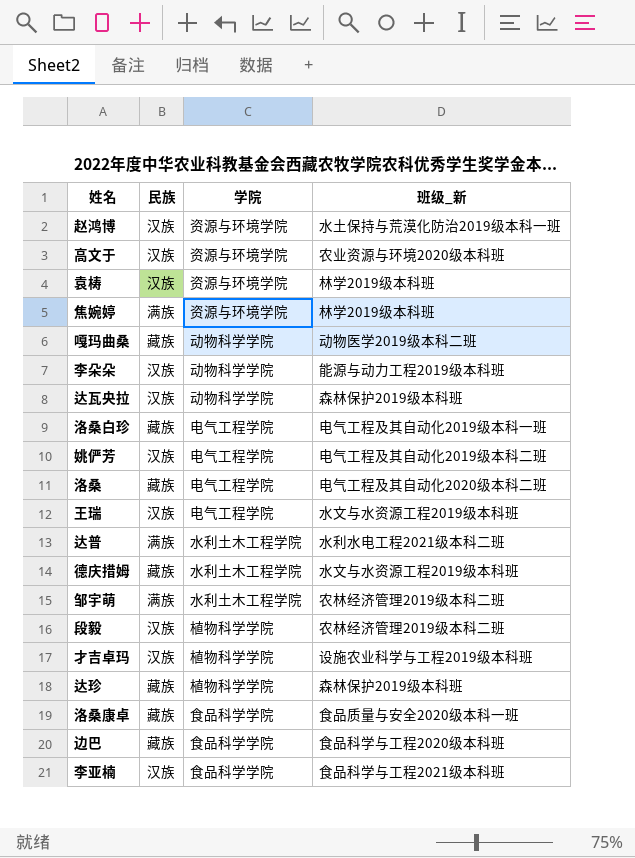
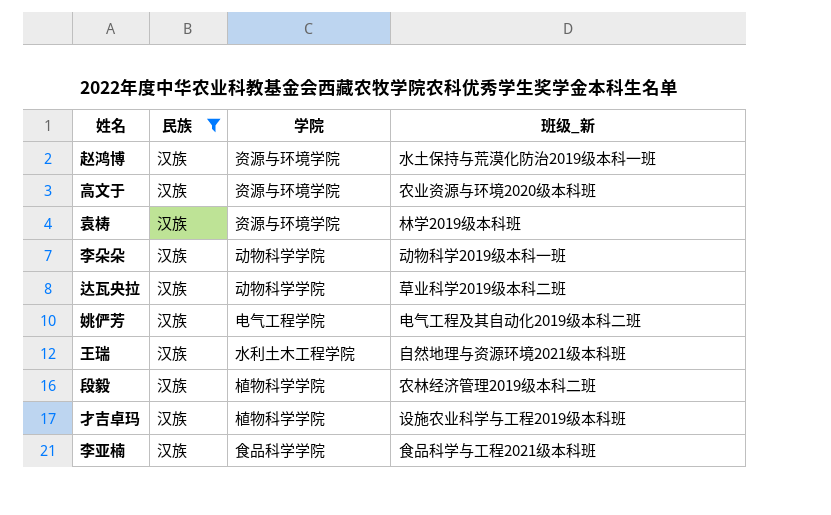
filter: none -> 民族 = 汉族
李朵朵 | 班级_新: 能源与动力工程2019级本科班 -> 动物科学2019级本科一班
达瓦央拉 | 班级_新: 森林保护2019级本科班 -> 草业科学2019级本科二班
王瑞 | 学院: 电气工程学院 -> 水利土木工程学院
王瑞 | 班级_新: 水文与水资源工程2019级本科班 -> 自然地理与资源环境2021级本科班

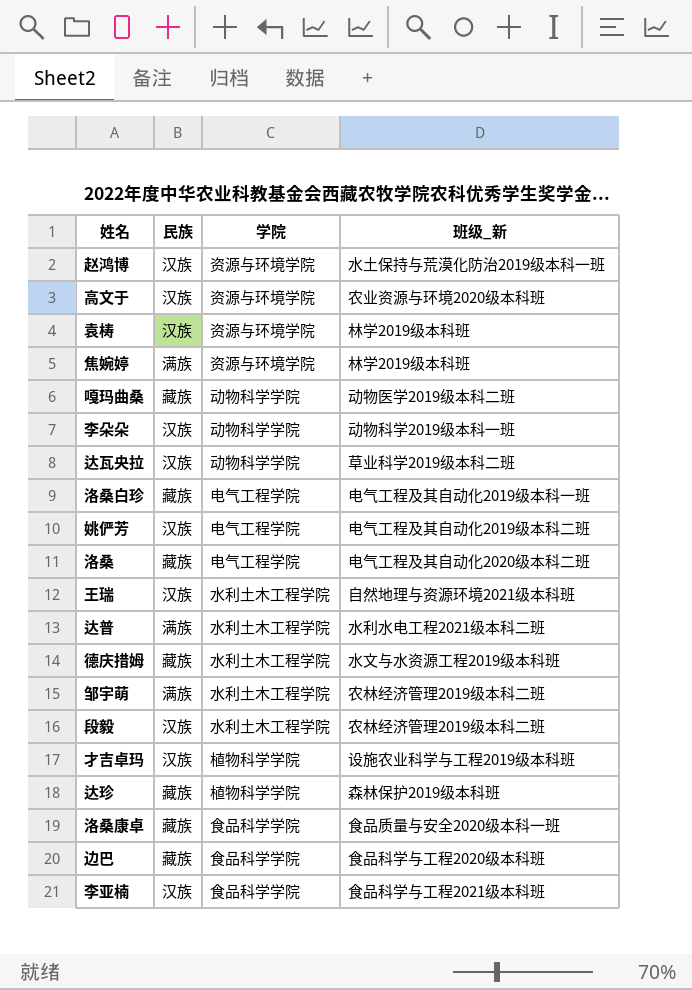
filter: 民族 = 汉族 -> none
段毅 | 学院: 植物科学学院 -> 水利土木工程学院

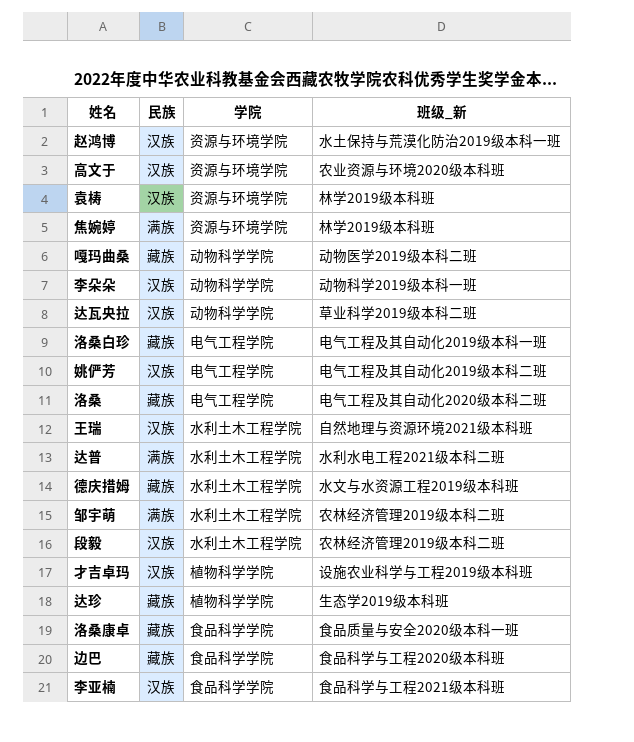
达珍 | 班级_新: 森林保护2019级本科班 -> 生态学2019级本科班

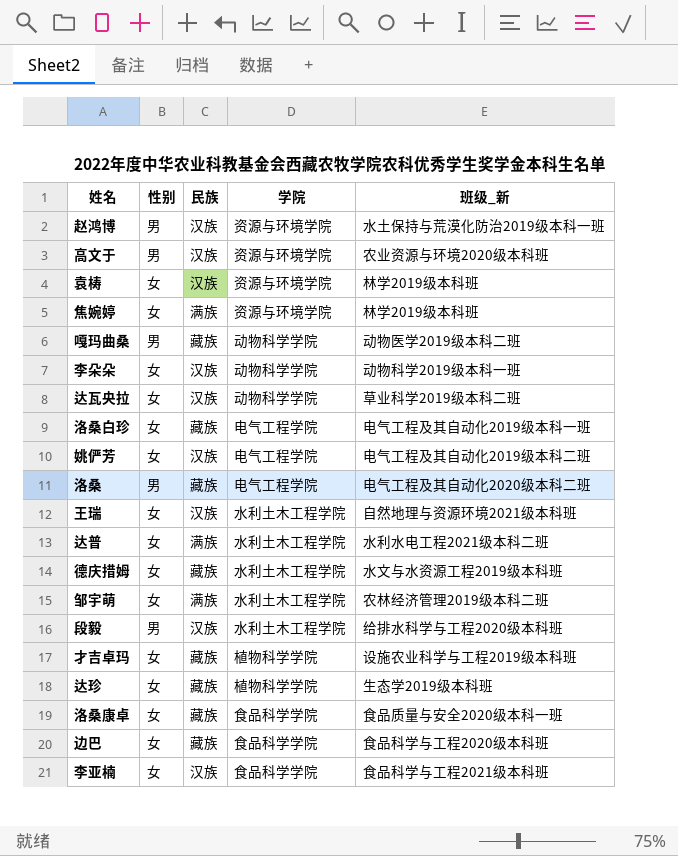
column 性别 | position: none -> 2
段毅 | 班级_新: 农林经济管理2019级本科二班 -> 给排水科学与工程2020级本科班
才吉卓玛 | 民族: 汉族 -> 藏族

